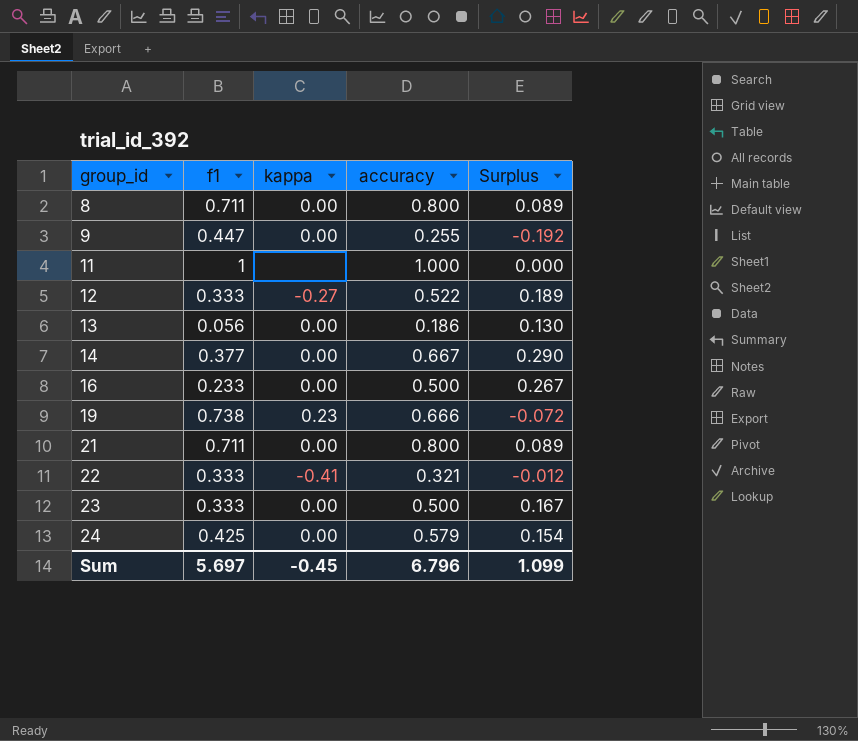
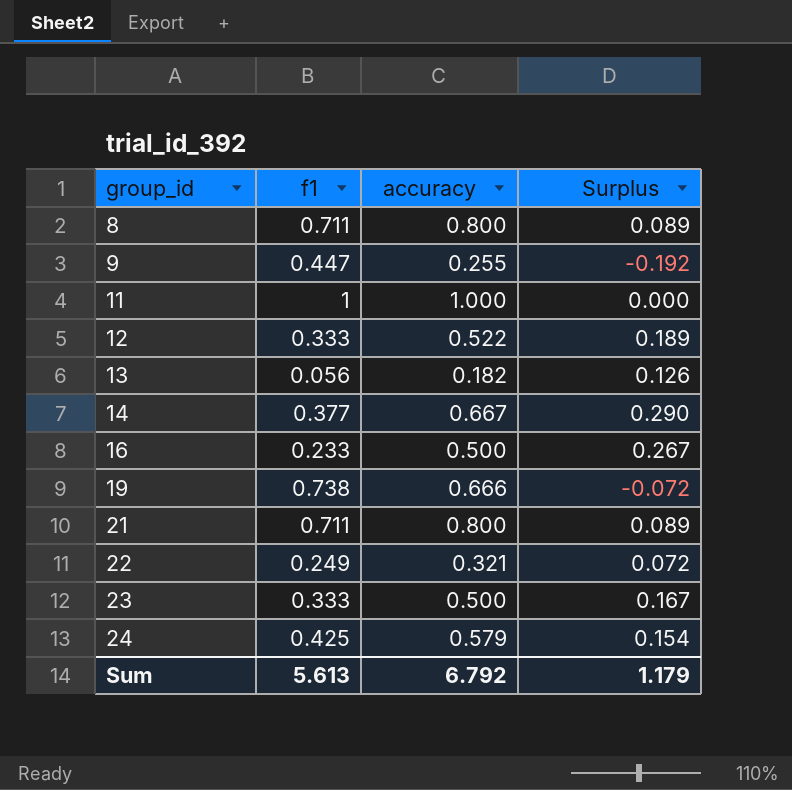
column kappa | position: 3 -> none
13 | accuracy: 0.186 -> 0.182
13 | Surplus: 0.130 -> 0.126
22 | f1: 0.333 -> 0.249
22 | Surplus: -0.012 -> 0.072
Sum | f1: 5.697 -> 5.613
Sum | accuracy: 6.796 -> 6.792
Sum | Surplus: 1.099 -> 1.179

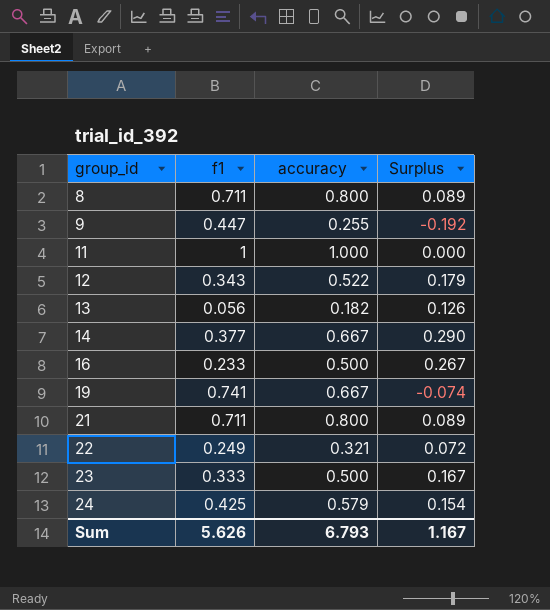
12 | f1: 0.333 -> 0.343
12 | Surplus: 0.189 -> 0.179
19 | f1: 0.738 -> 0.741
19 | accuracy: 0.666 -> 0.667
19 | Surplus: -0.072 -> -0.074
Sum | f1: 5.613 -> 5.626
Sum | accuracy: 6.792 -> 6.793
Sum | Surplus: 1.179 -> 1.167

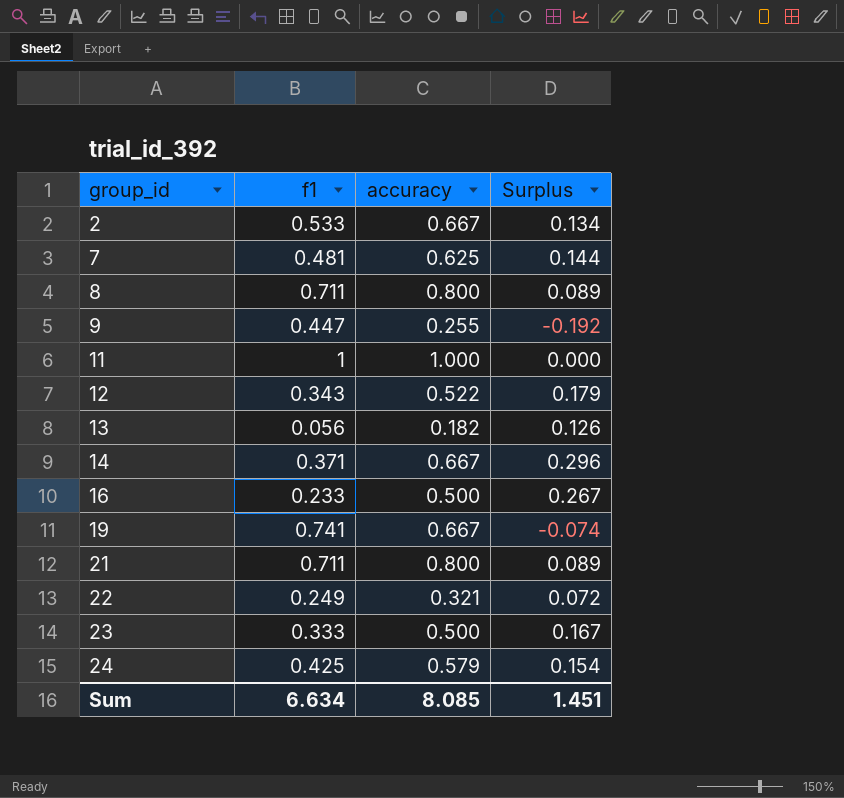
row 2: none -> 0.533 | 0.667 | 0.134
row 7: none -> 0.481 | 0.625 | 0.144
14 | f1: 0.377 -> 0.371
14 | Surplus: 0.290 -> 0.296
Sum | f1: 5.626 -> 6.634
Sum | accuracy: 6.793 -> 8.085
Sum | Surplus: 1.167 -> 1.451

